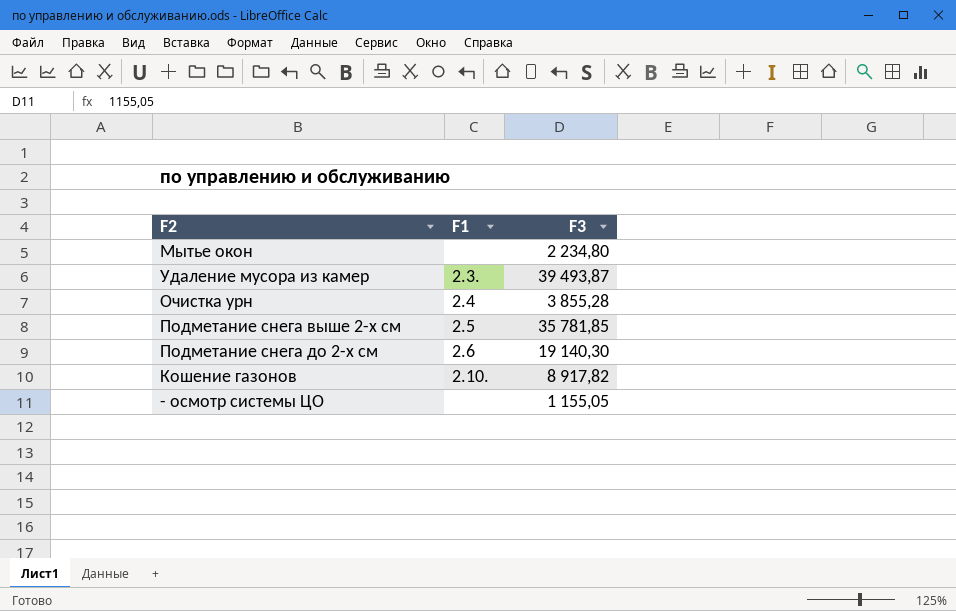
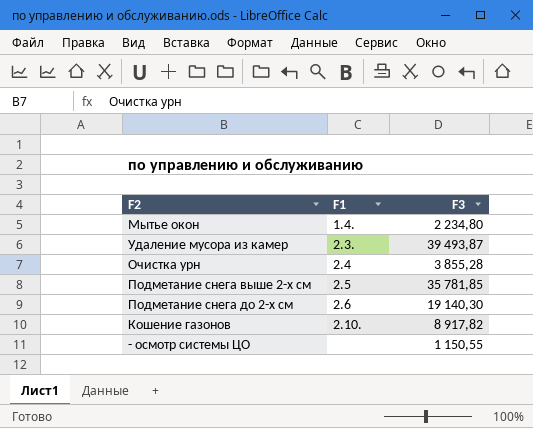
Мытье окон | F1: none -> 1.4.
- осмотр системы ЦО | F3: 1 155,05 -> 1 150,55

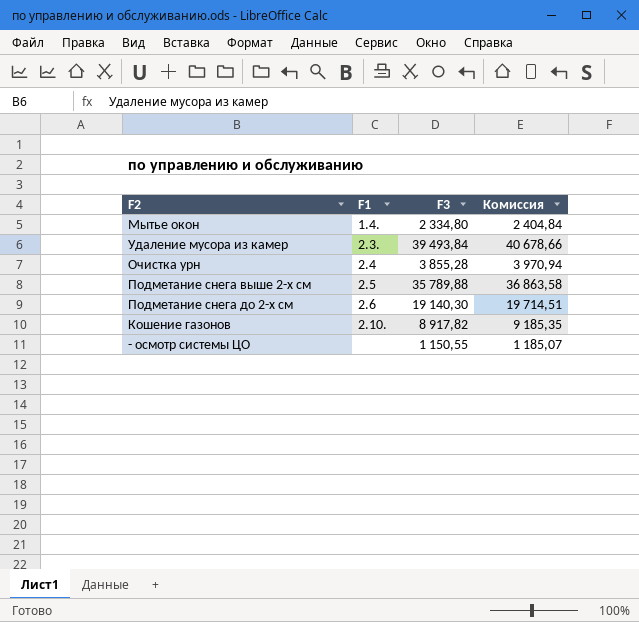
column Комиссия | formula: none -> [F3] * 1,03
Мытье окон | F3: 2 234,80 -> 2 334,80
Удаление мусора из камер | F3: 39 493,87 -> 39 493,84
Подметание снега выше 2-х см | F3: 35 781,85 -> 35 789,88

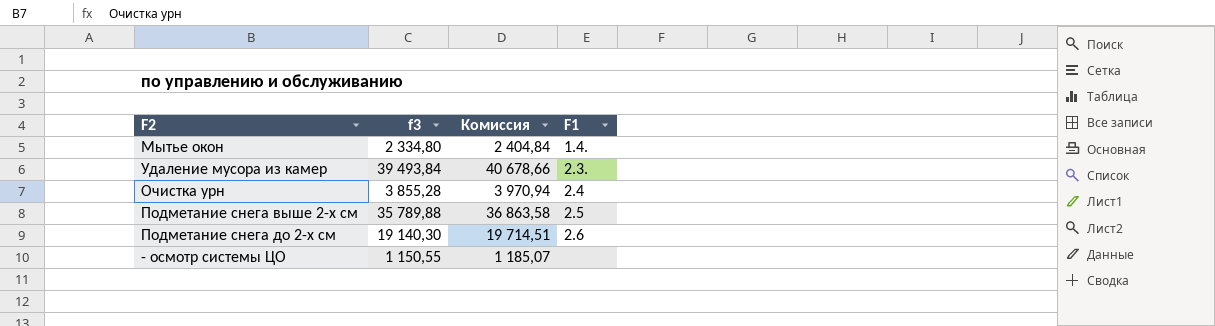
column name: F3 -> f3
column F1 | position: 2 -> 4
row Кошение газонов: 2.10. | 8 917,82 | 9 185,35 -> none

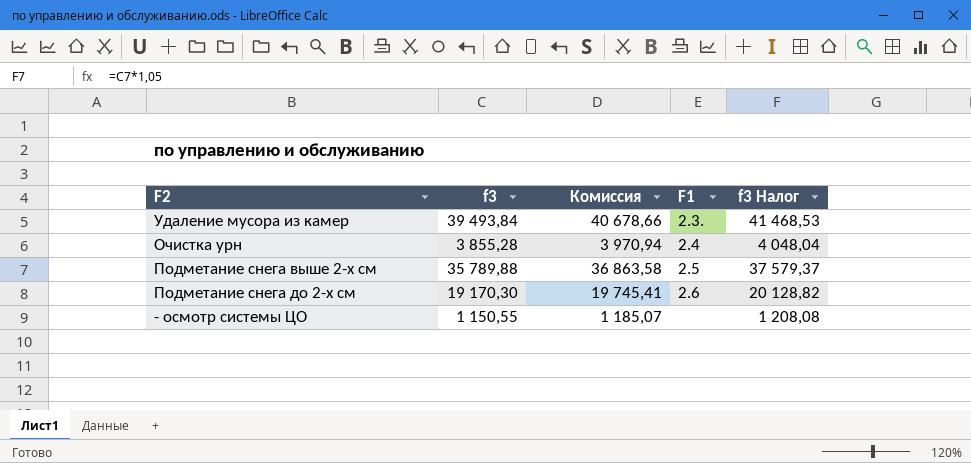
column f3 Налог | formula: none -> [f3] * 1,05
row Мытье окон: 2 334,80 | 2 404,84 | 1.4. -> none
Подметание снега до 2-х см | f3: 19 140,30 -> 19 170,30
Подметание снега до 2-х см | Комиссия: 19 714,51 -> 19 745,41

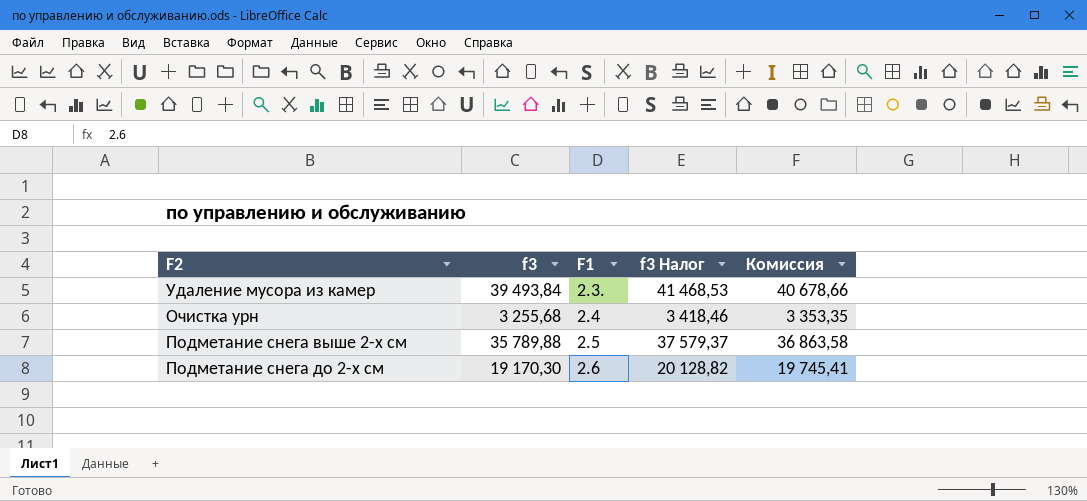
column Комиссия | position: 3 -> 5
row - осмотр системы ЦО: 1 150,55 | 1 185,07 | none | 1 208,08 -> none
Очистка урн | f3: 3 855,28 -> 3 255,68
Очистка урн | f3 Налог: 4 048,04 -> 3 418,46
Очистка урн | Комиссия: 3 970,94 -> 3 353,35

